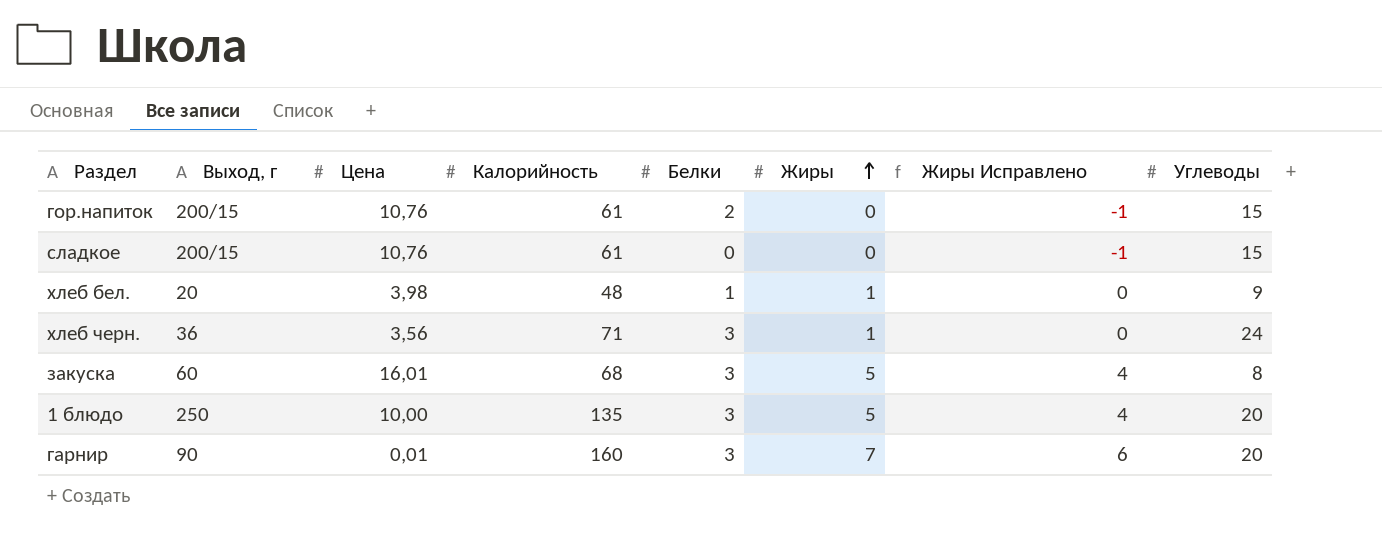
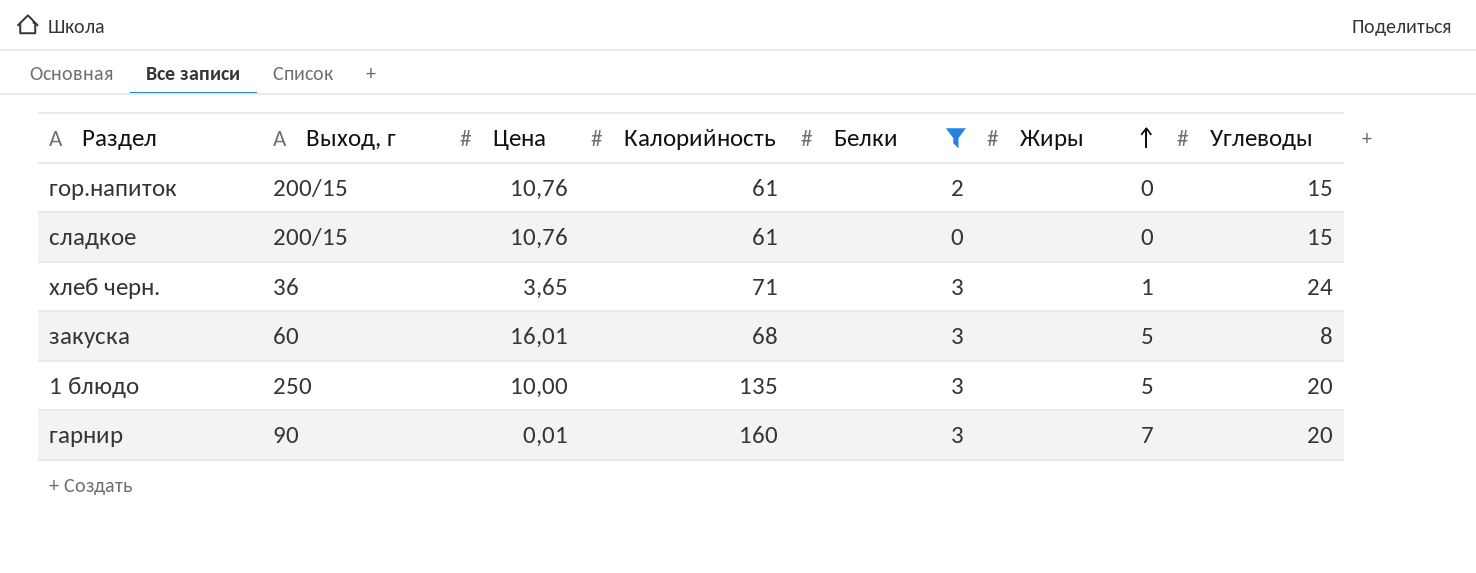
filter: none -> Белки != 1
column Жиры Исправлено | formula: [Жиры] - 1 -> none
хлеб черн. | Цена: 3,56 -> 3,65

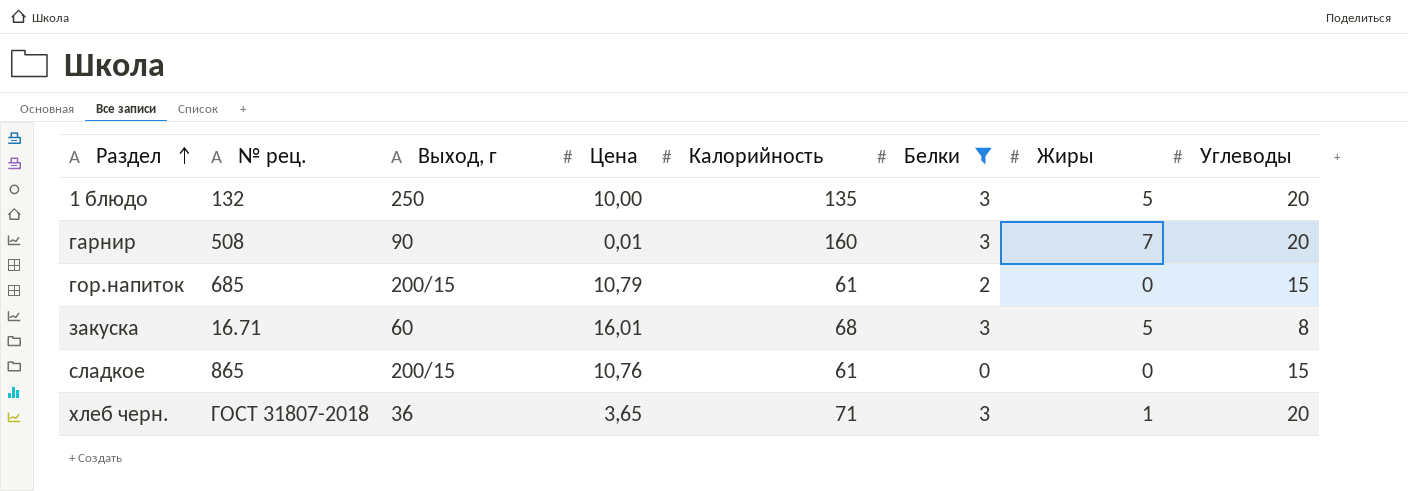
row order: Жиры ascending -> Раздел ascending
column № рец. | position: none -> 2
гор.напиток | Цена: 10,76 -> 10,79
хлеб черн. | Углеводы: 24 -> 20

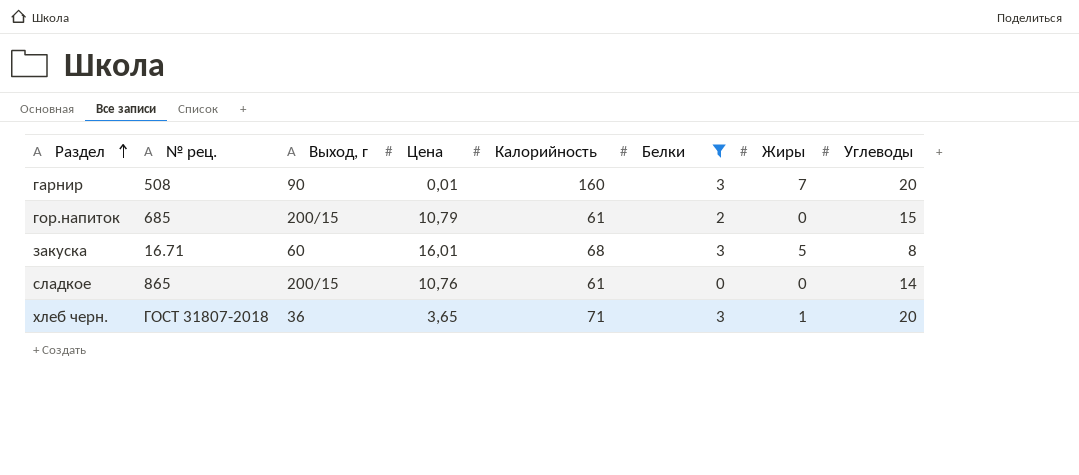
row 1 блюдо: 132 | 250 | 10,00 | 135 | 3 | 5 | 20 -> none
сладкое | Углеводы: 15 -> 14

